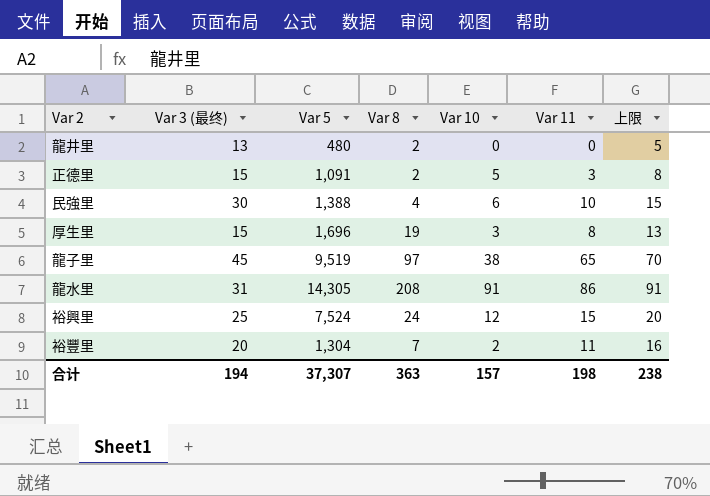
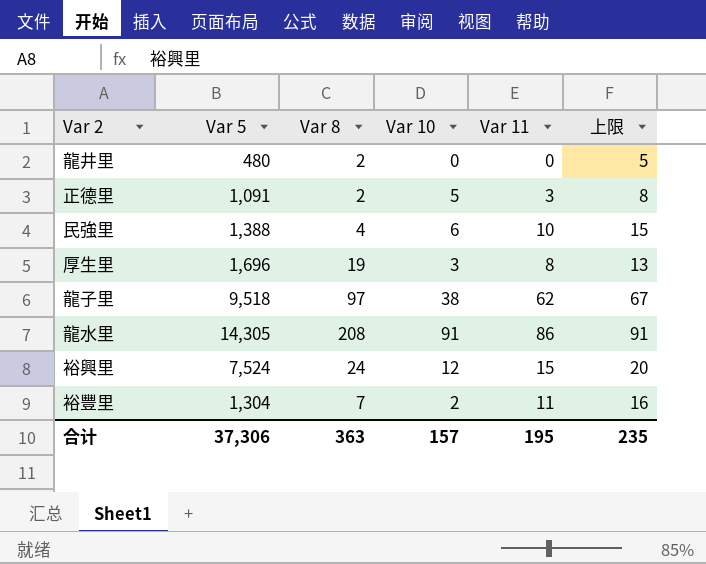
column Var 3 (最终) | position: 2 -> none
龍子里 | Var 5: 9,519 -> 9,518
龍子里 | Var 11: 65 -> 62
龍子里 | 上限: 70 -> 67
合计 | Var 5: 37,307 -> 37,306
合计 | Var 11: 198 -> 195
合计 | 上限: 238 -> 235

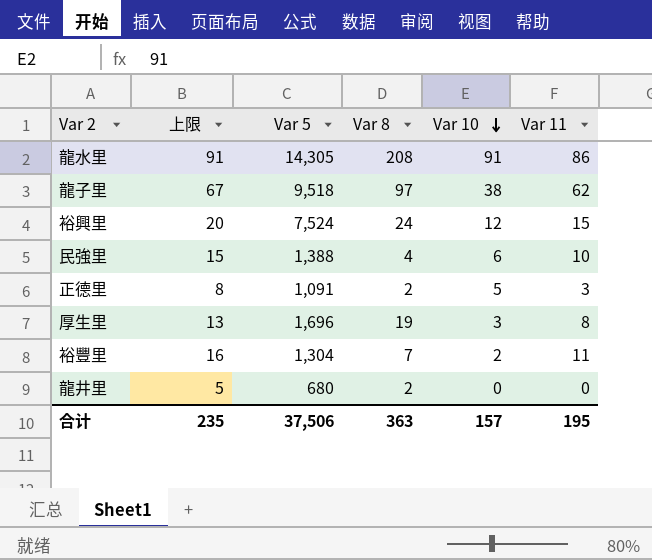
row order: none -> Var 10 descending
column 上限 | position: 6 -> 2
龍井里 | Var 5: 480 -> 680
合计 | Var 5: 37,306 -> 37,506

